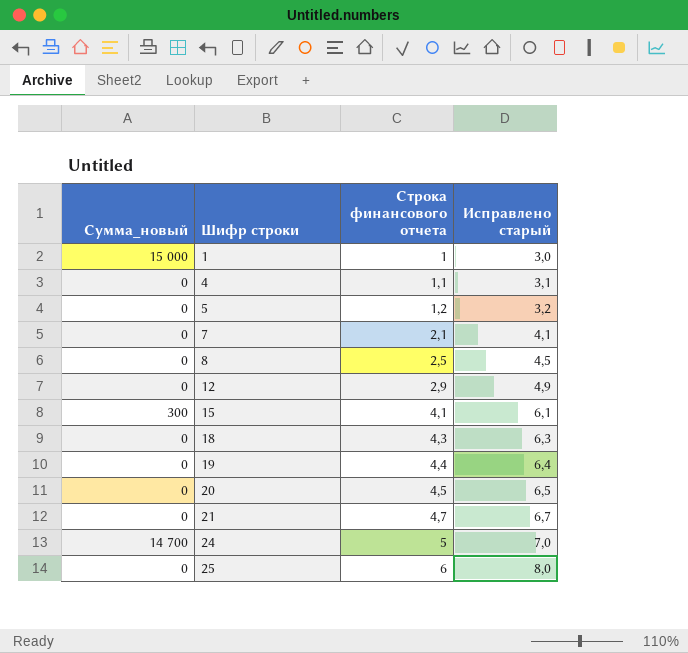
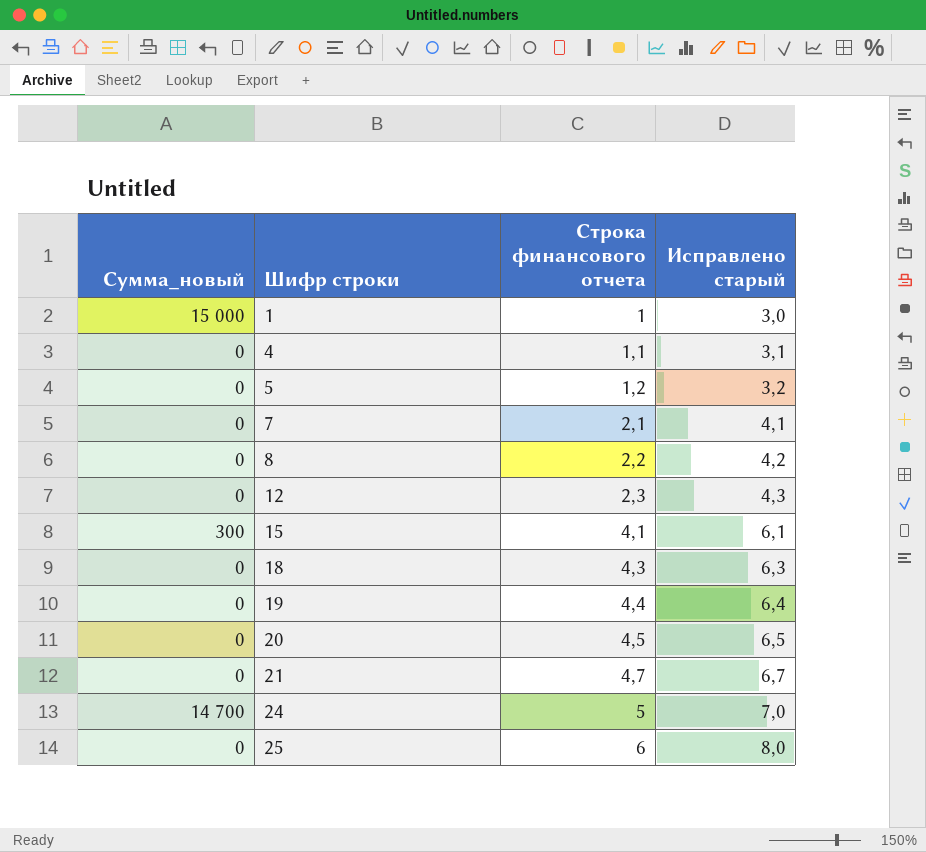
8 | Строка финансового отчета: 2,5 -> 2,2
8 | Исправлено старый: 4,5 -> 4,2
12 | Строка финансового отчета: 2,9 -> 2,3
12 | Исправлено старый: 4,9 -> 4,3

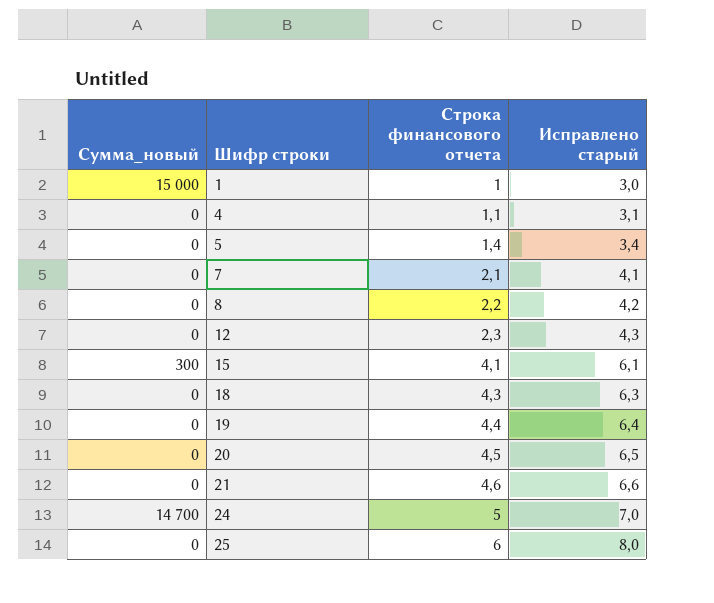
5 | Строка финансового отчета: 1,2 -> 1,4
5 | Исправлено старый: 3,2 -> 3,4
21 | Строка финансового отчета: 4,7 -> 4,6
21 | Исправлено старый: 6,7 -> 6,6

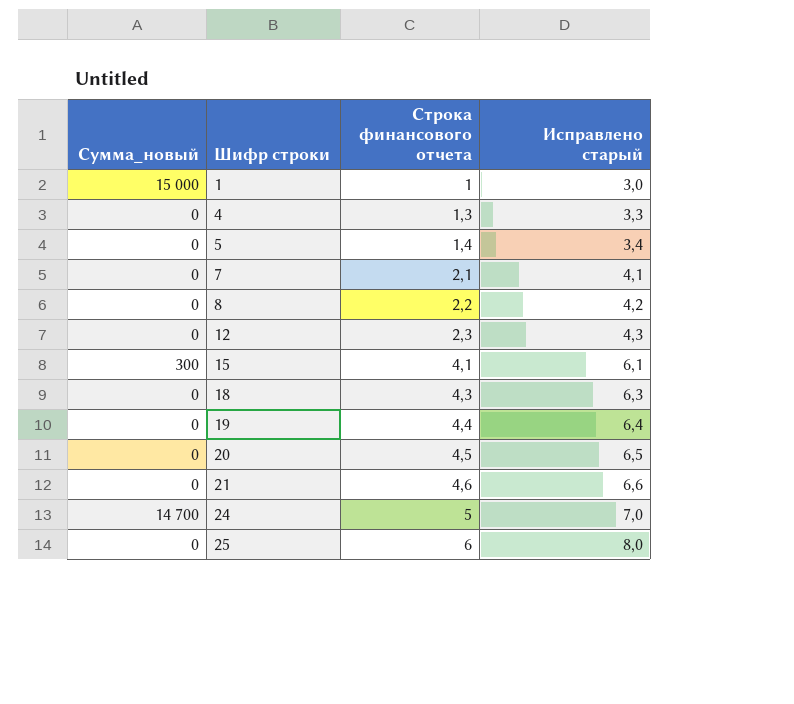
4 | Строка финансового отчета: 1,1 -> 1,3
4 | Исправлено старый: 3,1 -> 3,3

